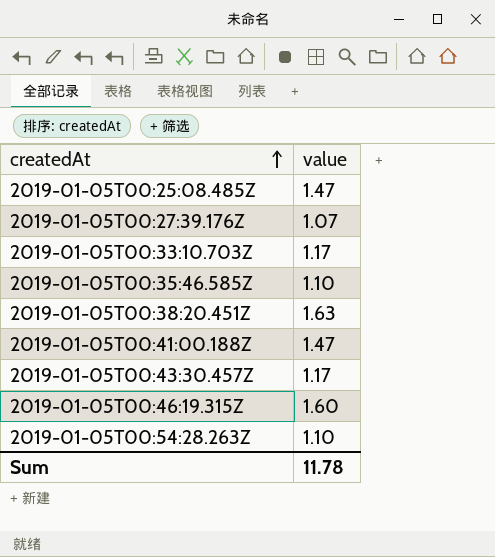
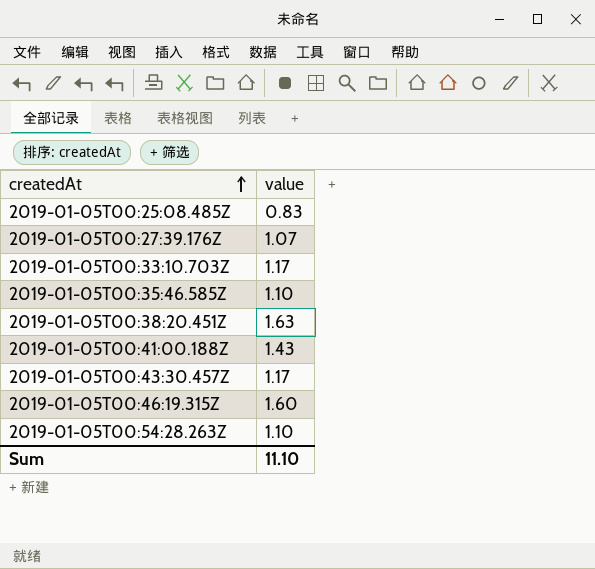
2019-01-05T00:25:08.485Z | value: 1.47 -> 0.83
2019-01-05T00:41:00.188Z | value: 1.47 -> 1.43
Sum | value: 11.78 -> 11.10

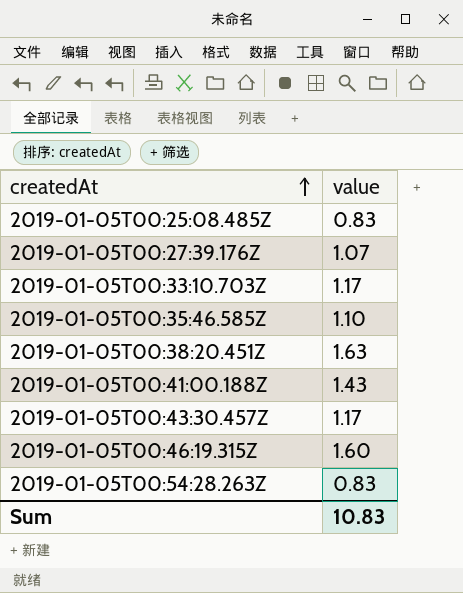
2019-01-05T00:54:28.263Z | value: 1.10 -> 0.83
Sum | value: 11.10 -> 10.83

